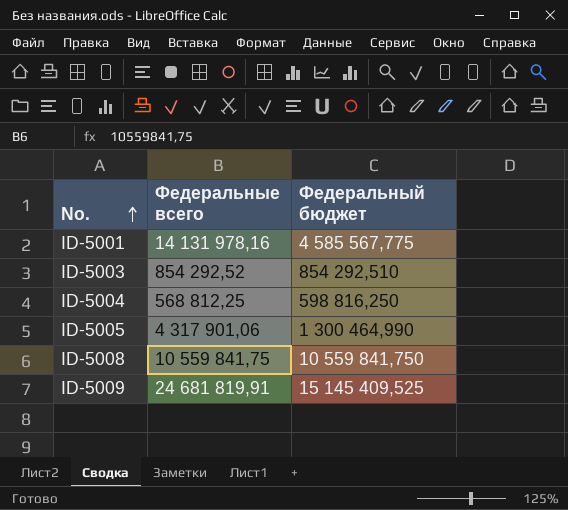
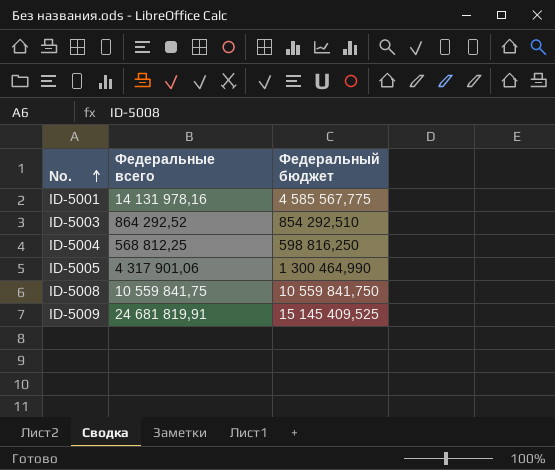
ID-5003 | Федеральные всего: 854 292,52 -> 864 292,52

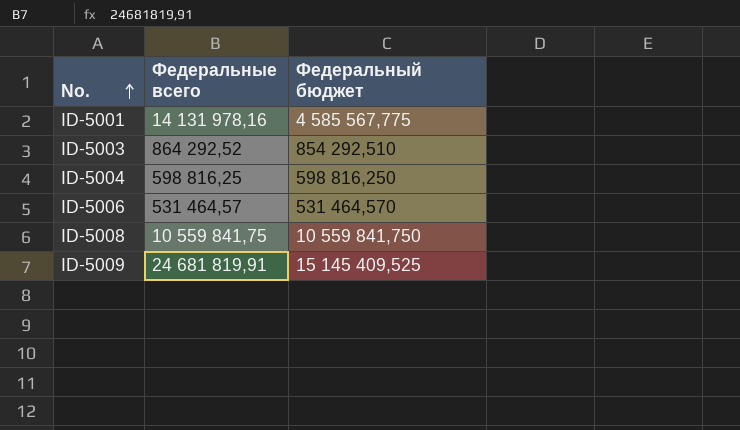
row ID-5005: 4 317 901,06 | 1 300 464,990 -> none
ID-5004 | Федеральные всего: 568 812,25 -> 598 816,25
row ID-5006: none -> 531 464,57 | 531 464,570

